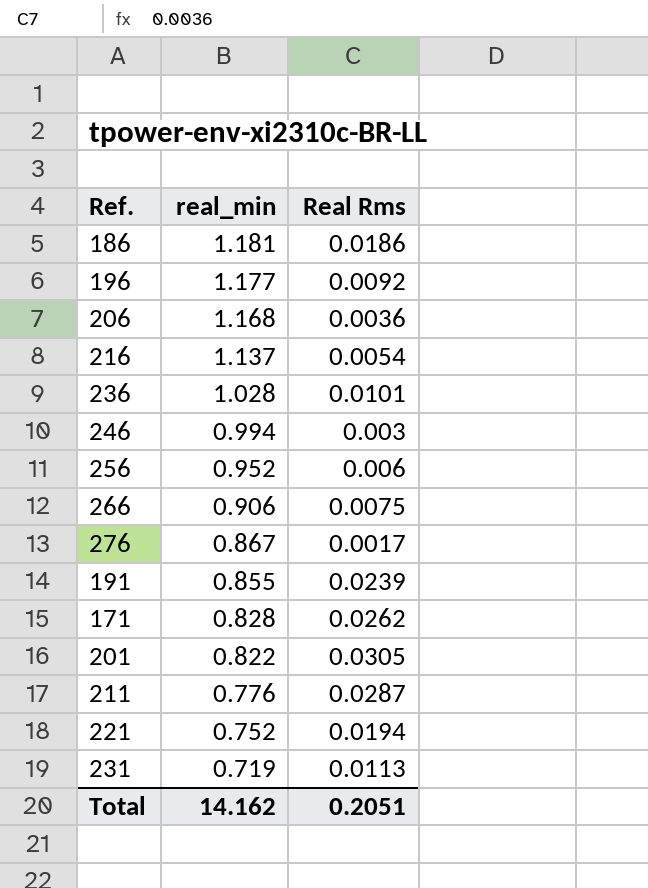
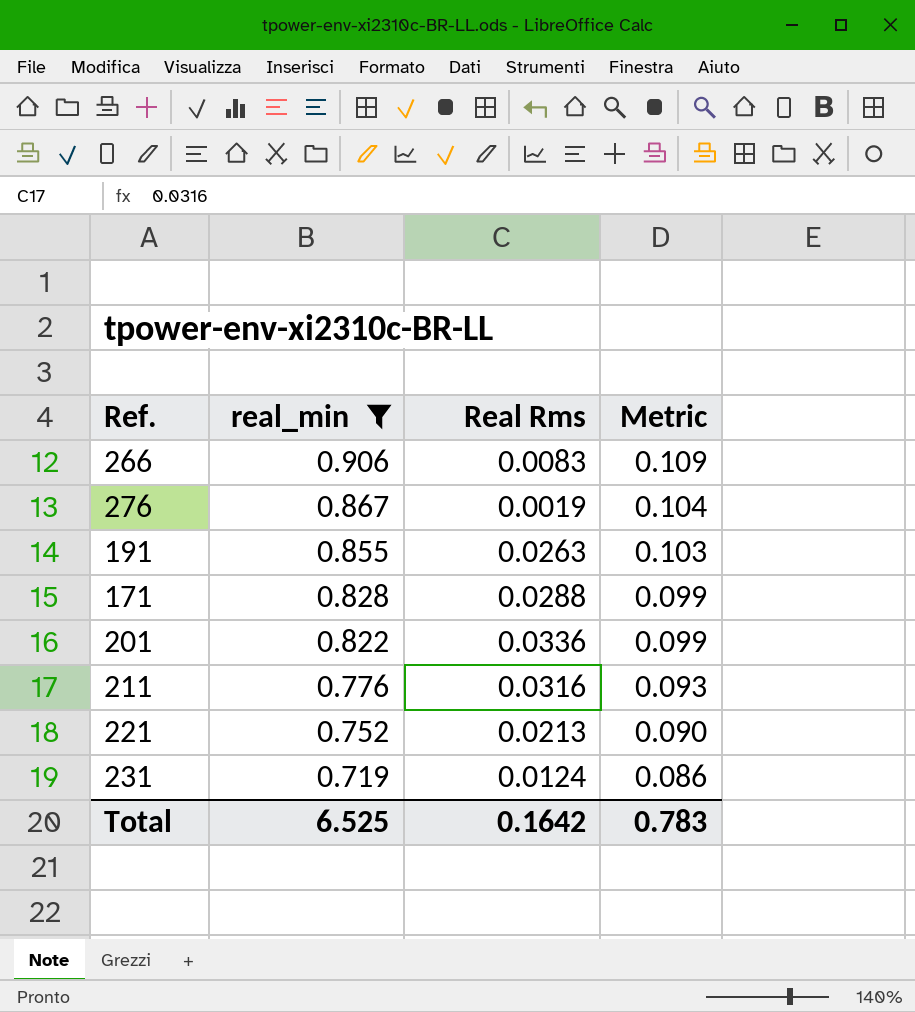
filter: none -> real_min <= 0.906
column Metric | formula: none -> [real_min] * 0.12
266 | Real Rms: 0.0075 -> 0.0083
276 | Real Rms: 0.0017 -> 0.0019
191 | Real Rms: 0.0239 -> 0.0263
171 | Real Rms: 0.0262 -> 0.0288
201 | Real Rms: 0.0305 -> 0.0336
211 | Real Rms: 0.0287 -> 0.0316
221 | Real Rms: 0.0194 -> 0.0213
231 | Real Rms: 0.0113 -> 0.0124
Total | real_min: 14.162 -> 6.525
Total | Real Rms: 0.2051 -> 0.1642

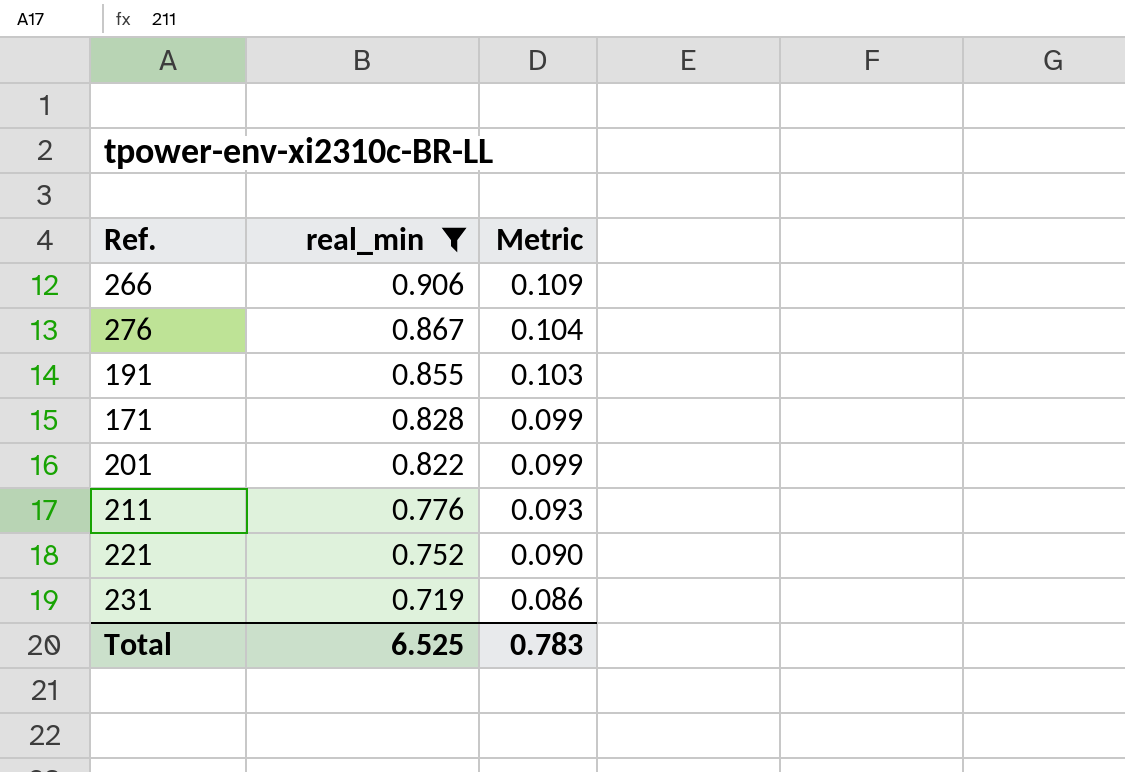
column Real Rms | position: 3 -> none

